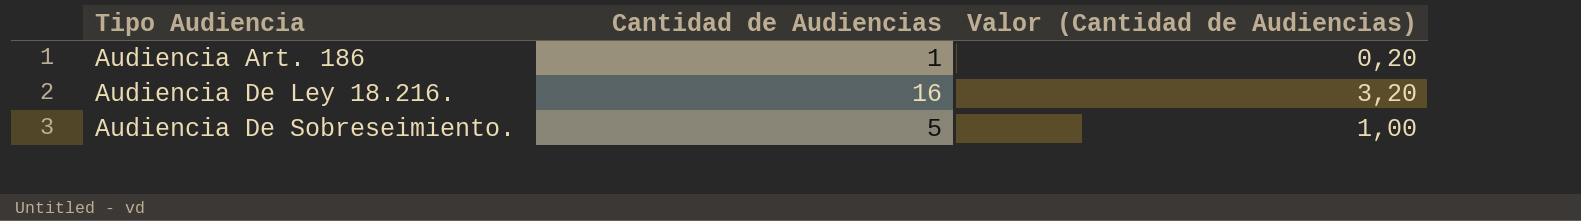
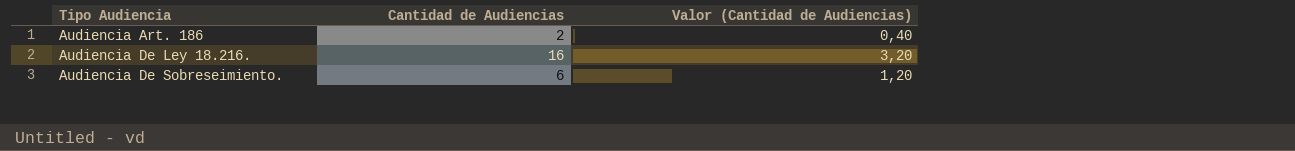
Audiencia Art. 186 | Cantidad de Audiencias: 1 -> 2
Audiencia Art. 186 | Valor (Cantidad de Audiencias): 0,20 -> 0,40
Audiencia De Sobreseimiento. | Cantidad de Audiencias: 5 -> 6
Audiencia De Sobreseimiento. | Valor (Cantidad de Audiencias): 1,00 -> 1,20

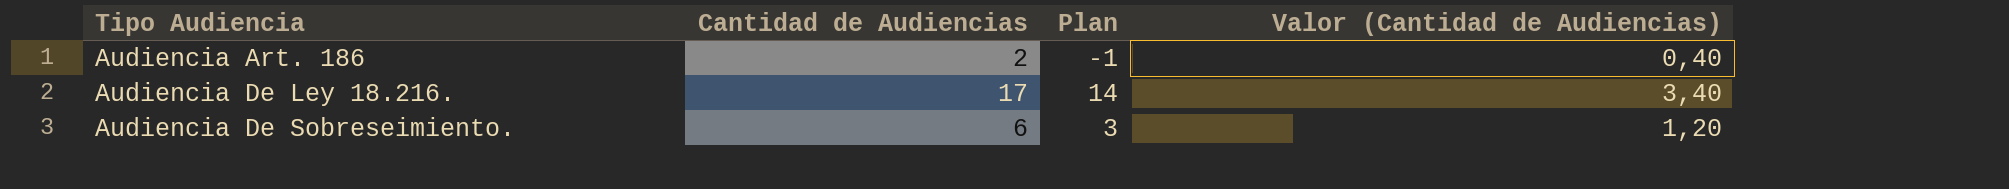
column Plan | formula: none -> [Cantidad de Audiencias] - 3
Audiencia De Ley 18.216. | Cantidad de Audiencias: 16 -> 17
Audiencia De Ley 18.216. | Valor (Cantidad de Audiencias): 3,20 -> 3,40

